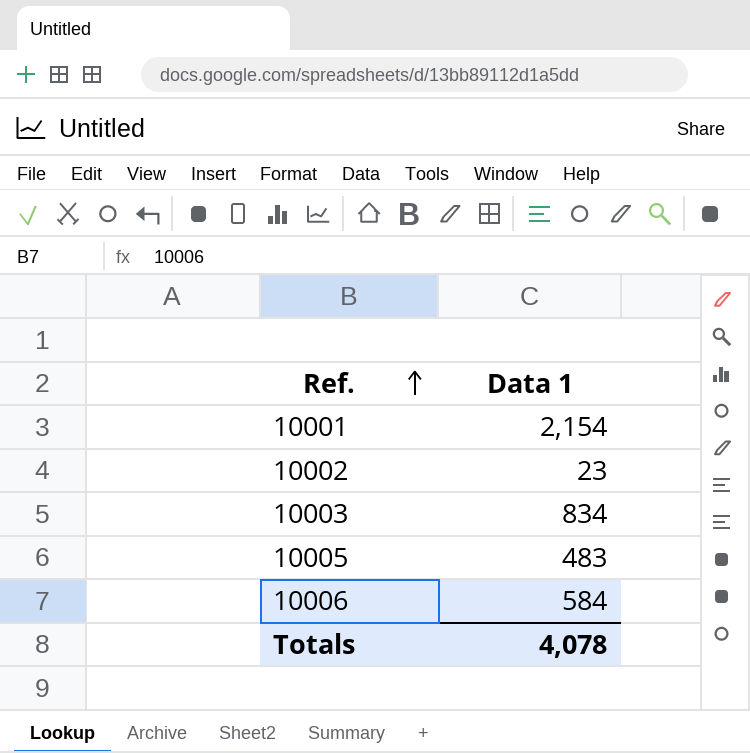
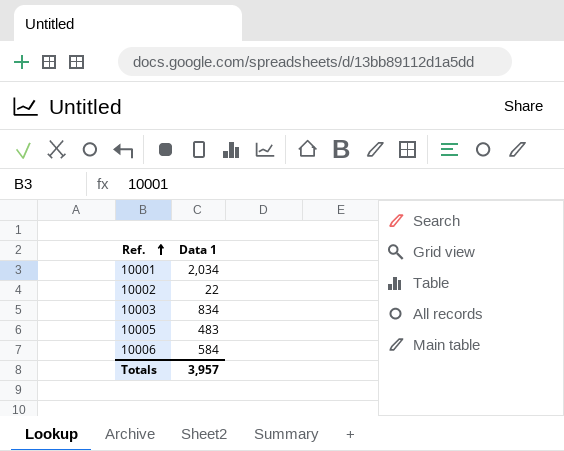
10001 | Data 1: 2,154 -> 2,034
10002 | Data 1: 23 -> 22
Totals | Data 1: 4,078 -> 3,957

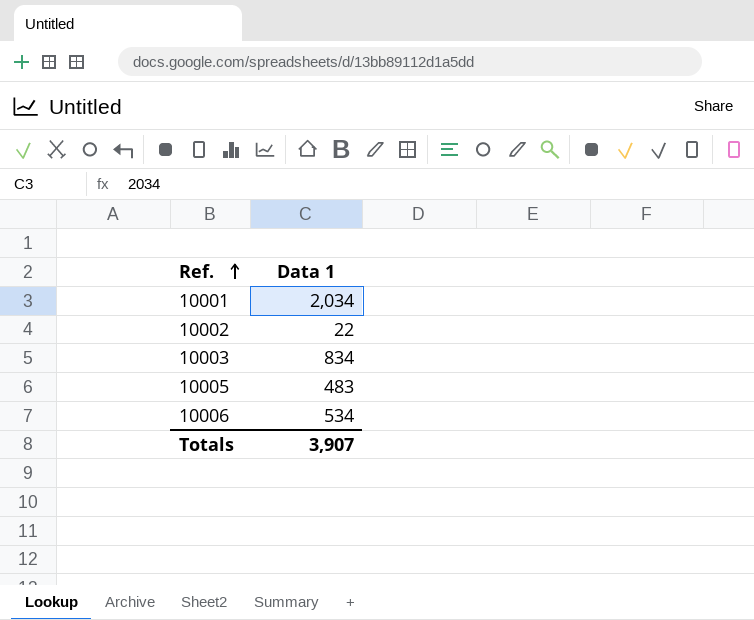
10006 | Data 1: 584 -> 534
Totals | Data 1: 3,957 -> 3,907

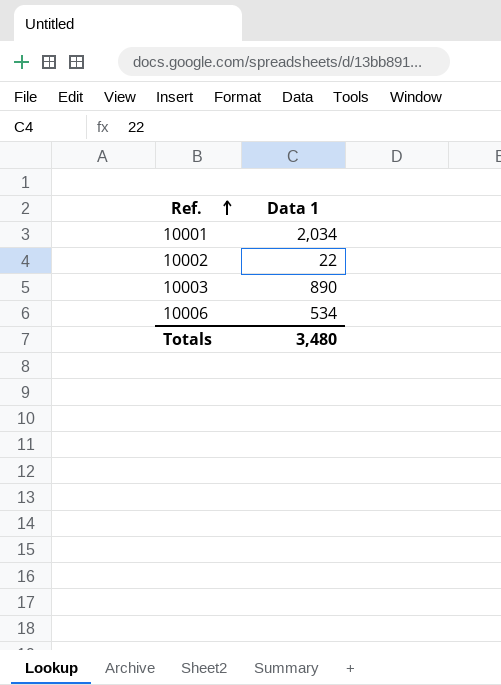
row 10005: 483 -> none
10003 | Data 1: 834 -> 890
Totals | Data 1: 3,907 -> 3,480

